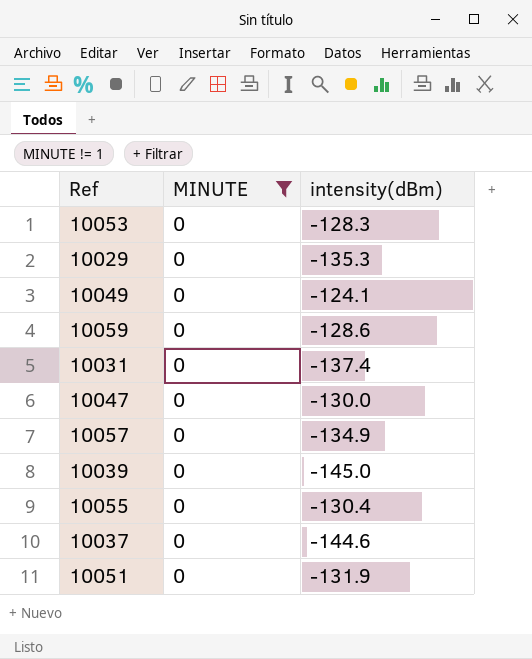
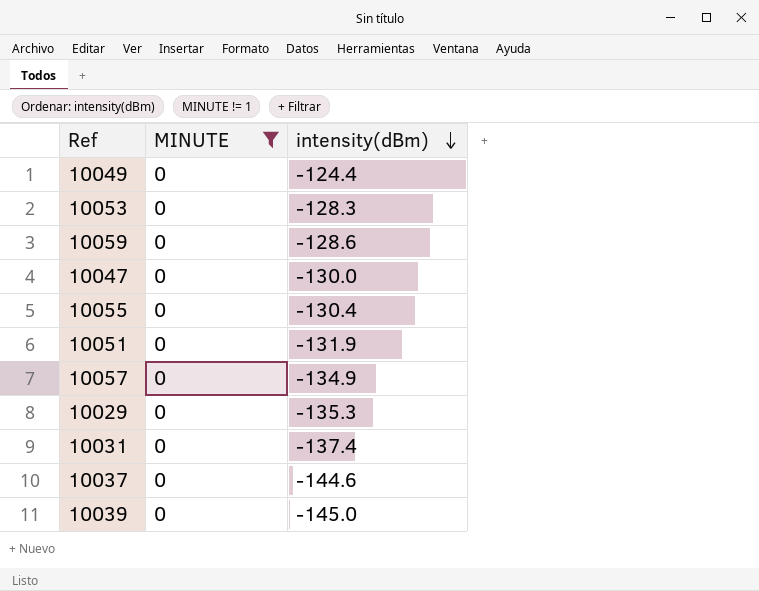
row order: none -> intensity(dBm) descending
10049 | intensity(dBm): -124.1 -> -124.4

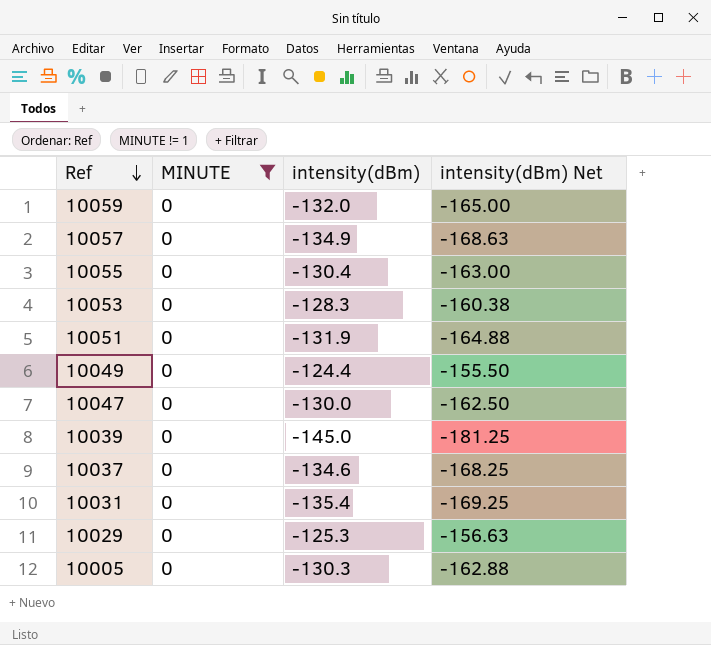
row order: intensity(dBm) descending -> Ref descending
column intensity(dBm) Net | formula: none -> [intensity(dBm)] * 1.25
10059 | intensity(dBm): -128.6 -> -132.0
10037 | intensity(dBm): -144.6 -> -134.6
10031 | intensity(dBm): -137.4 -> -135.4
10029 | intensity(dBm): -135.3 -> -125.3
row 10005: none -> 0 | -130.3 | -162.88

